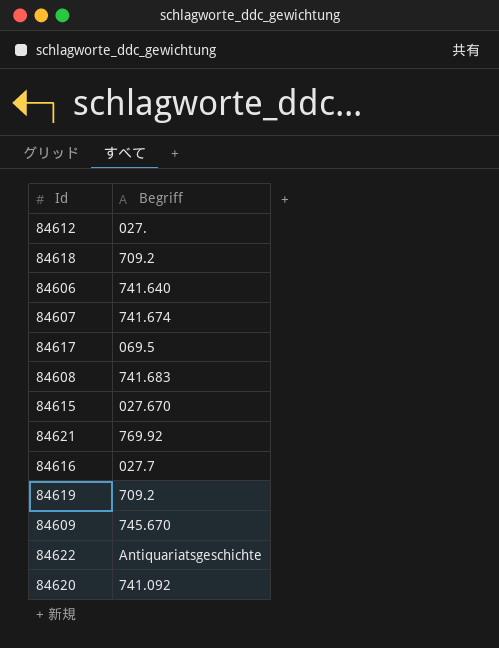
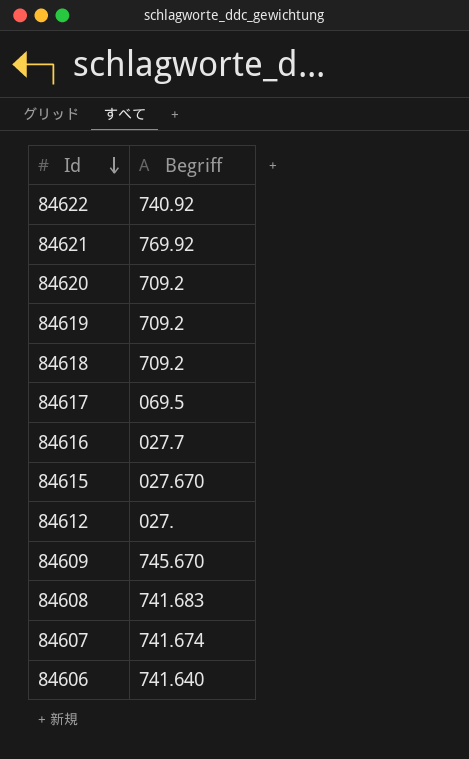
row order: none -> Id descending
84622 | Begriff: Antiquariatsgeschichte -> 740.92
84620 | Begriff: 741.092 -> 709.2

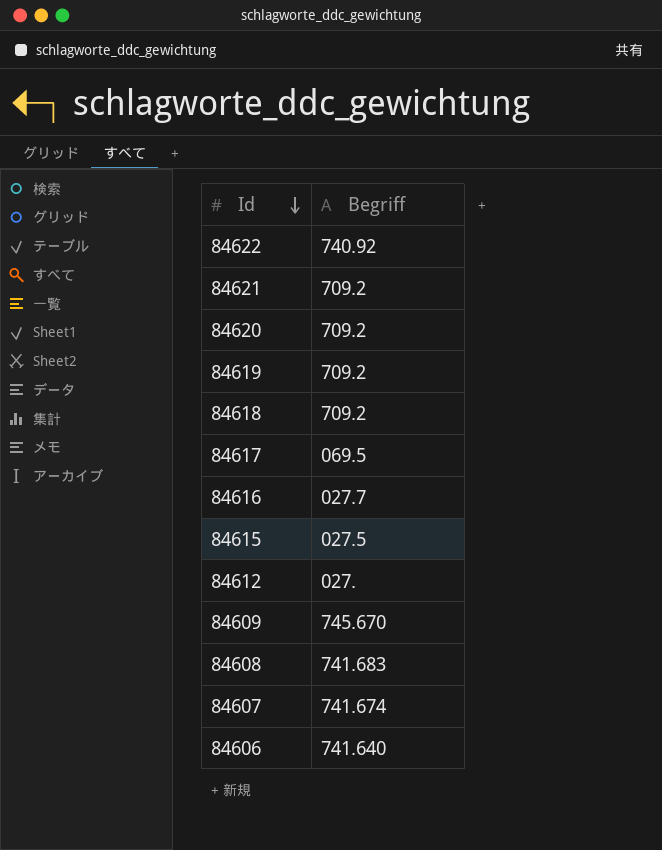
84621 | Begriff: 769.92 -> 709.2
84615 | Begriff: 027.670 -> 027.5

